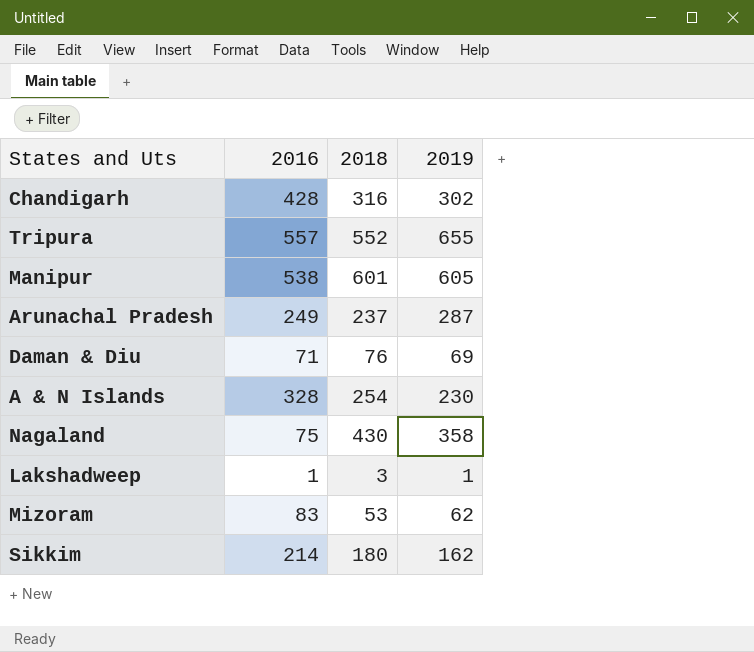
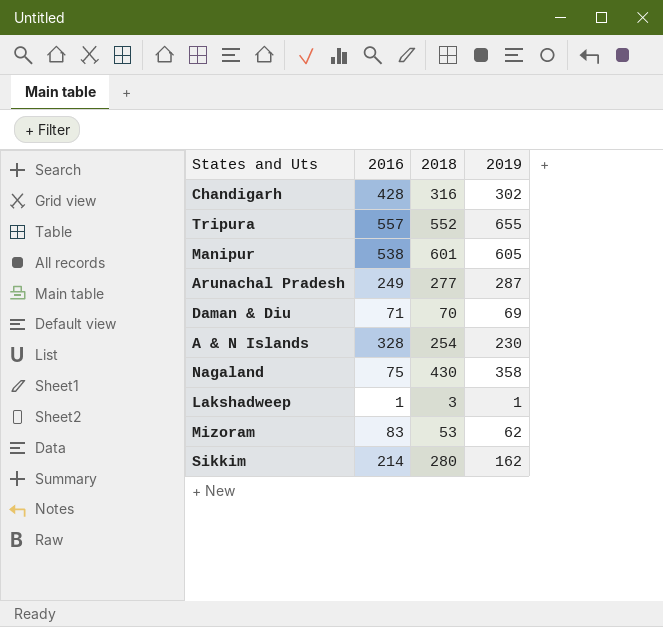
Arunachal Pradesh | 2018: 237 -> 277
Daman & Diu | 2018: 76 -> 70
Sikkim | 2018: 180 -> 280

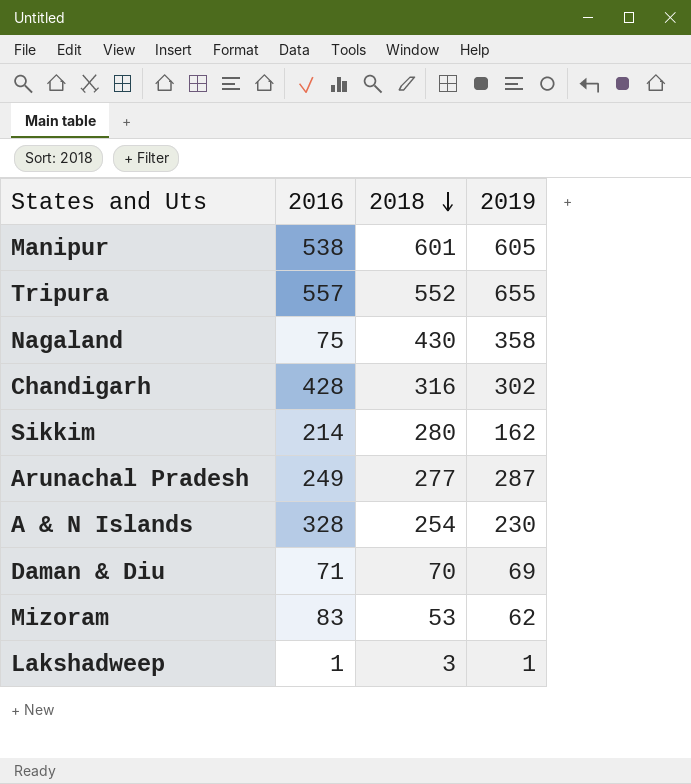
row order: none -> 2018 descending

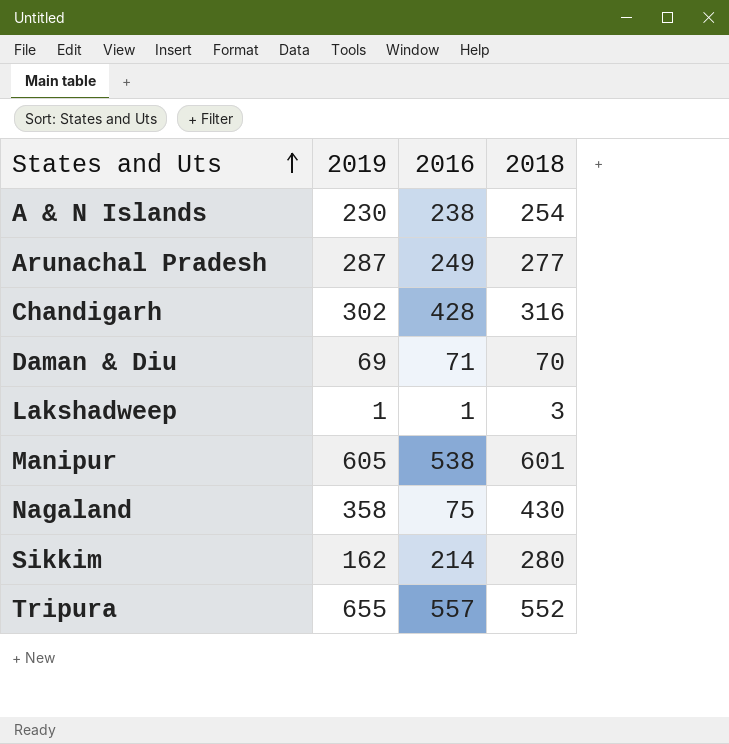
row order: 2018 descending -> States and Uts ascending
column 2019 | position: 4 -> 2
row Mizoram: 83 | 53 | 62 -> none
A & N Islands | 2016: 328 -> 238

